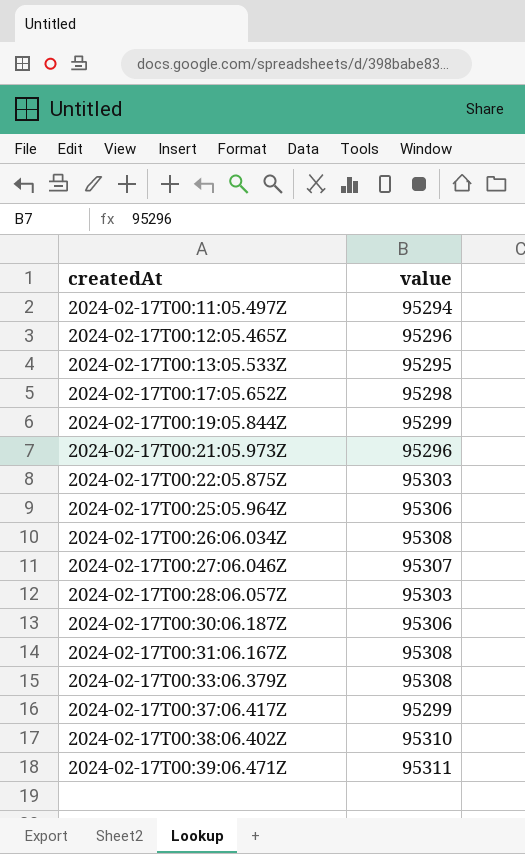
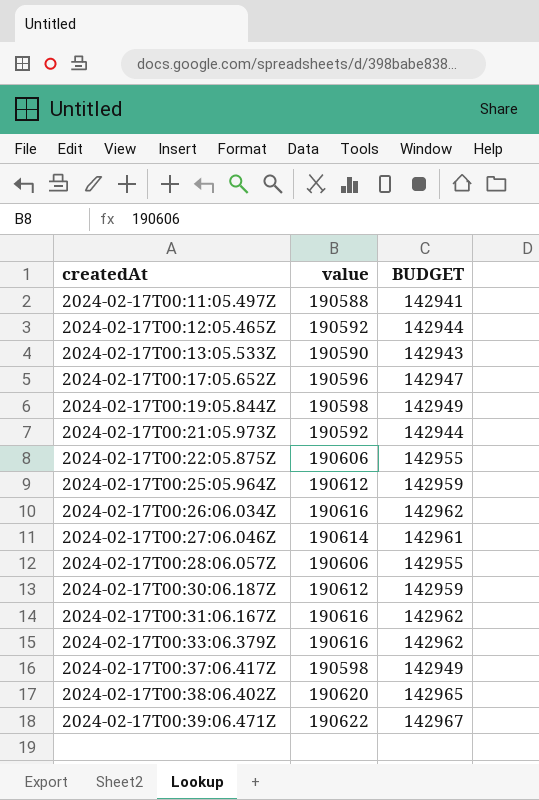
column BUDGET | formula: none -> [value] * 0.75
2024-02-17T00:11:05.497Z | value: 95294 -> 190588
2024-02-17T00:12:05.465Z | value: 95296 -> 190592
2024-02-17T00:13:05.533Z | value: 95295 -> 190590
2024-02-17T00:17:05.652Z | value: 95298 -> 190596
2024-02-17T00:19:05.844Z | value: 95299 -> 190598
2024-02-17T00:21:05.973Z | value: 95296 -> 190592
2024-02-17T00:22:05.875Z | value: 95303 -> 190606
2024-02-17T00:25:05.964Z | value: 95306 -> 190612
2024-02-17T00:26:06.034Z | value: 95308 -> 190616
2024-02-17T00:27:06.046Z | value: 95307 -> 190614
2024-02-17T00:28:06.057Z | value: 95303 -> 190606
2024-02-17T00:30:06.187Z | value: 95306 -> 190612
2024-02-17T00:31:06.167Z | value: 95308 -> 190616
2024-02-17T00:33:06.379Z | value: 95308 -> 190616
2024-02-17T00:37:06.417Z | value: 95299 -> 190598
2024-02-17T00:38:06.402Z | value: 95310 -> 190620
2024-02-17T00:39:06.471Z | value: 95311 -> 190622

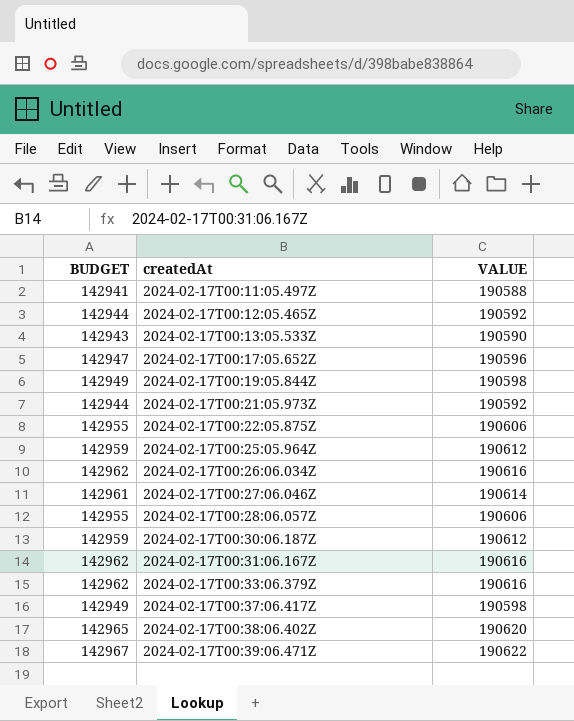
column BUDGET | position: 3 -> 1
column name: value -> VALUE

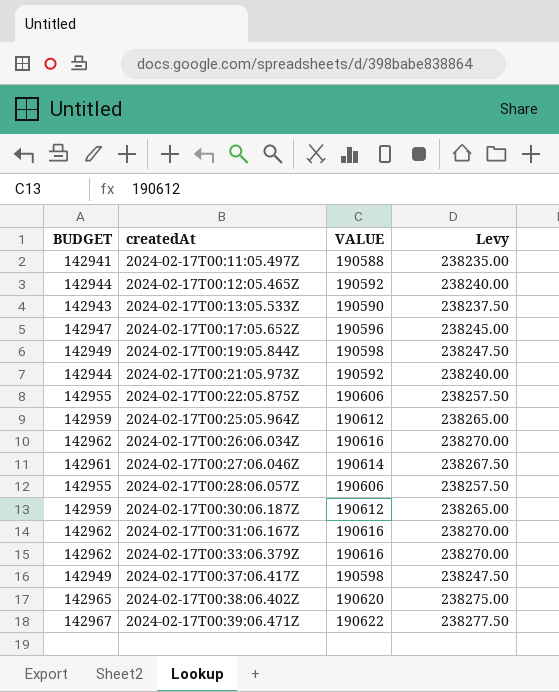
column Levy | formula: none -> [VALUE] * 1.25

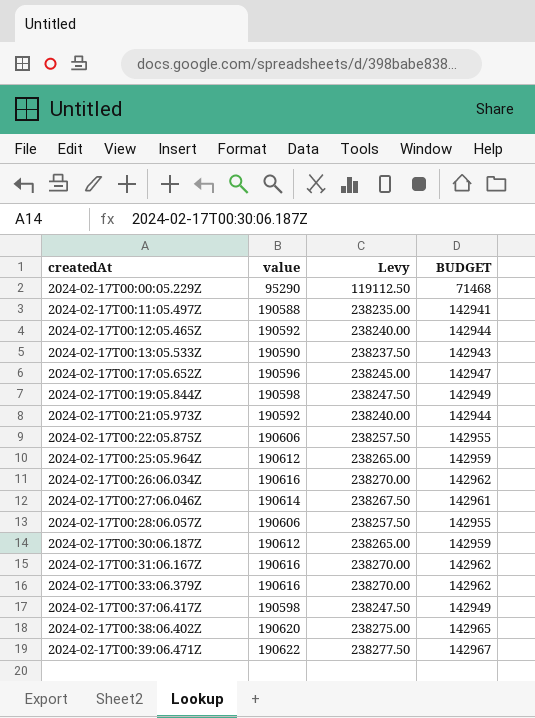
column name: VALUE -> value
column BUDGET | position: 1 -> 4
row 2024-02-17T00:00:05.229Z: none -> 95290 | 119112.50 | 71468

